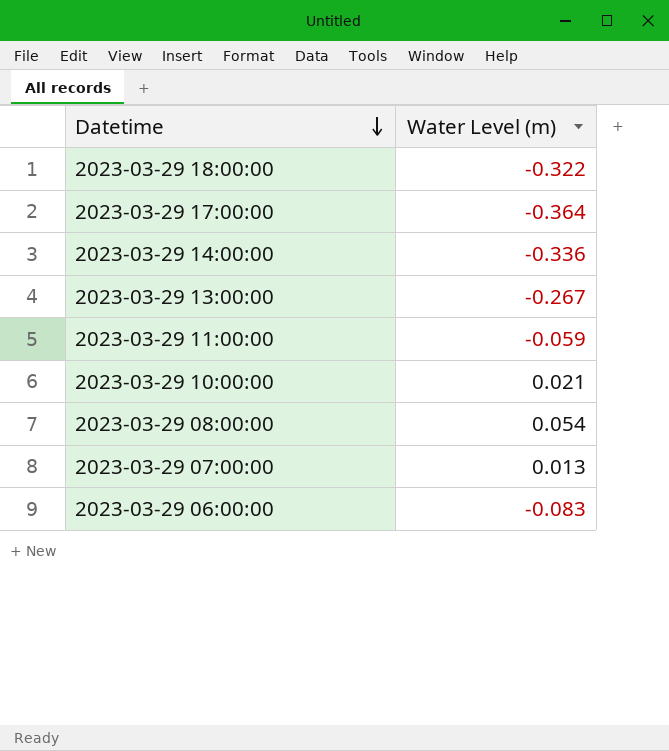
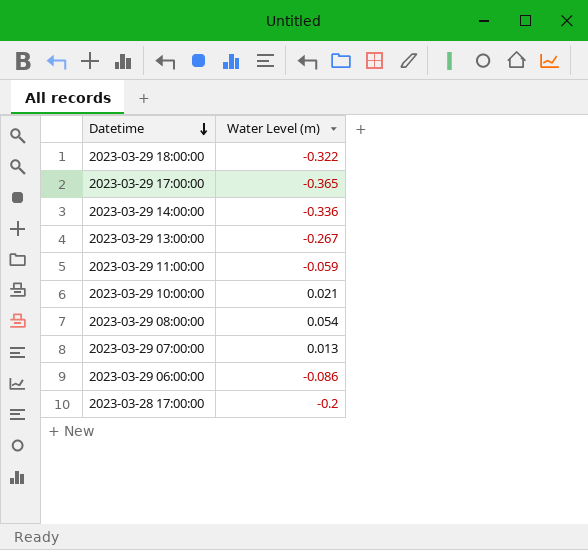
2023-03-29 17:00:00 | Water Level (m): -0.364 -> -0.365
2023-03-29 06:00:00 | Water Level (m): -0.083 -> -0.086
row 2023-03-28 17:00:00: none -> -0.2

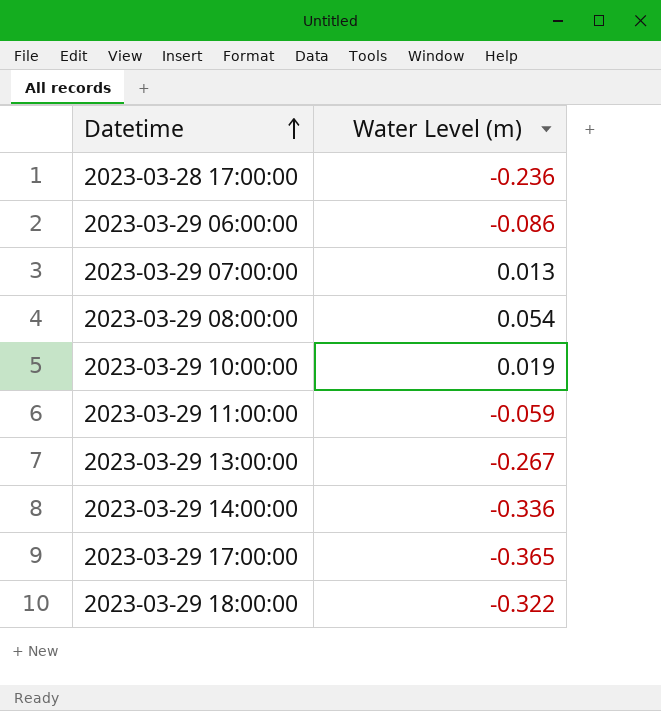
row order: Datetime descending -> Datetime ascending
2023-03-28 17:00:00 | Water Level (m): -0.2 -> -0.236
2023-03-29 10:00:00 | Water Level (m): 0.021 -> 0.019

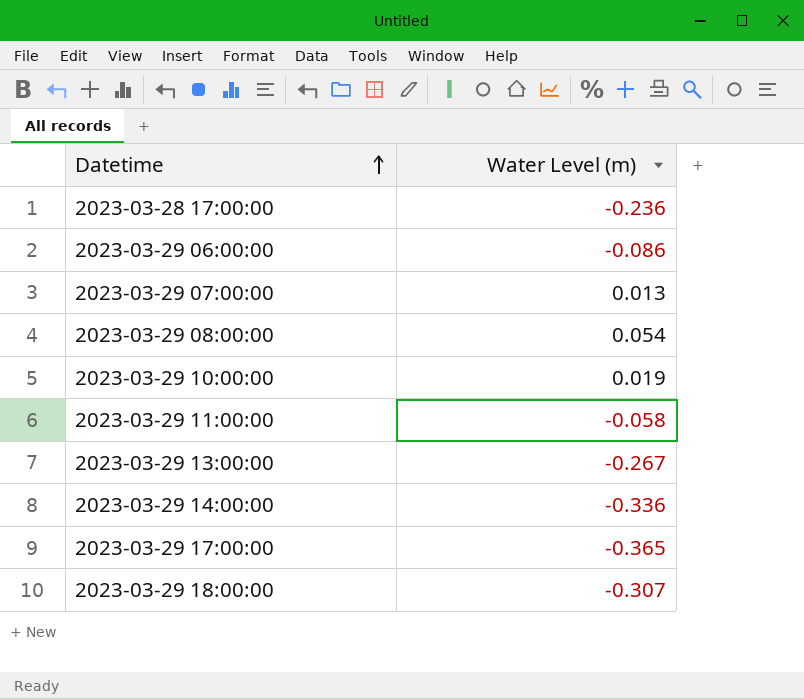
2023-03-29 11:00:00 | Water Level (m): -0.059 -> -0.058
2023-03-29 18:00:00 | Water Level (m): -0.322 -> -0.307

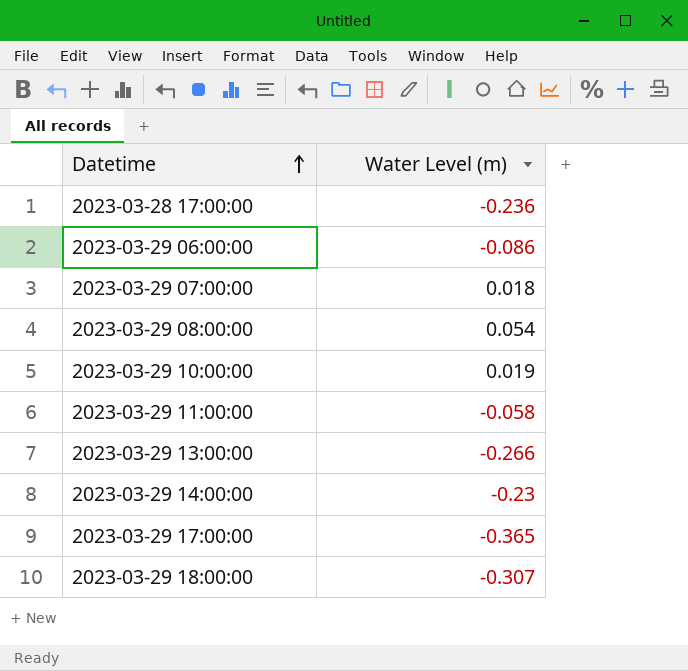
2023-03-29 07:00:00 | Water Level (m): 0.013 -> 0.018
2023-03-29 13:00:00 | Water Level (m): -0.267 -> -0.266
2023-03-29 14:00:00 | Water Level (m): -0.336 -> -0.23

